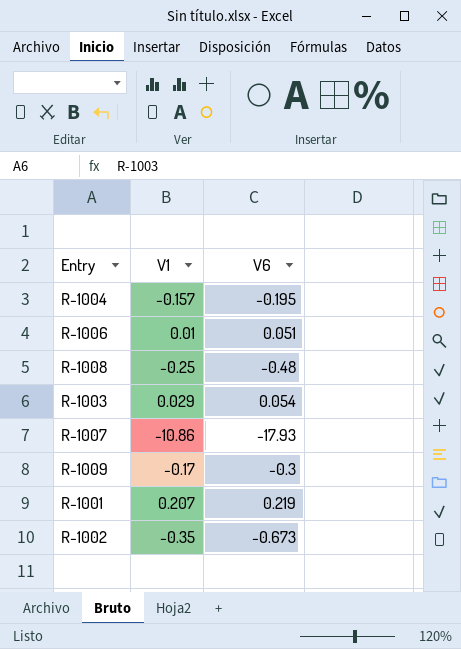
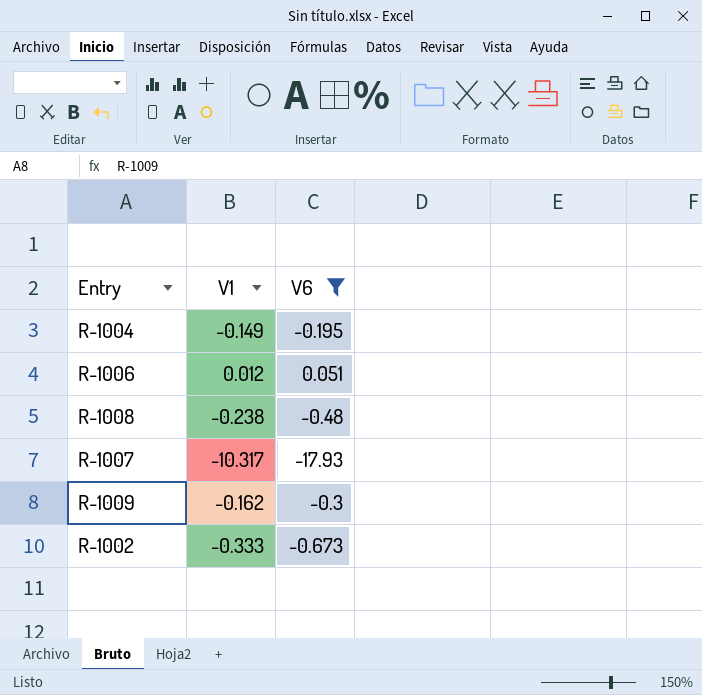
filter: none -> V6 <= 0.051
R-1004 | V1: -0.157 -> -0.149
R-1006 | V1: 0.01 -> 0.012
R-1008 | V1: -0.25 -> -0.238
R-1007 | V1: -10.86 -> -10.317
R-1009 | V1: -0.17 -> -0.162
R-1002 | V1: -0.35 -> -0.333

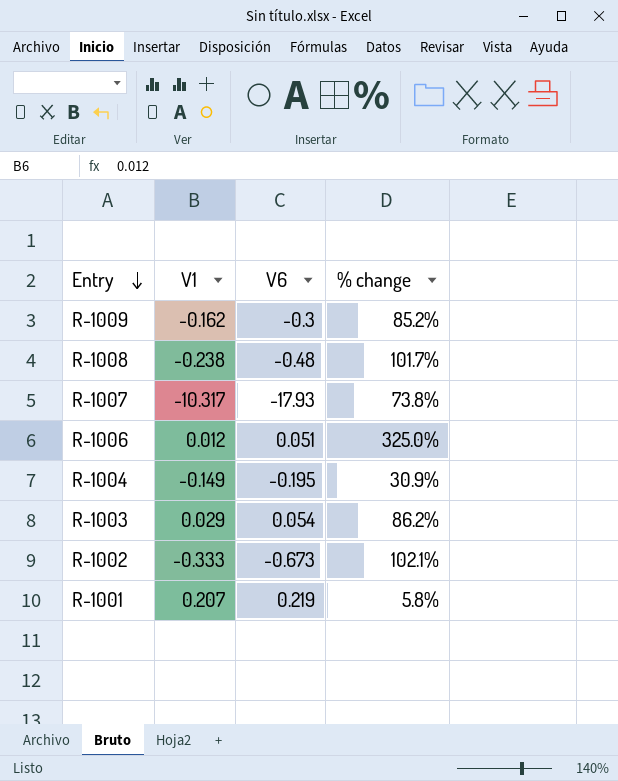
filter: V6 <= 0.051 -> none
row order: none -> Entry descending
column % change | formula: none -> ([V6] - [V1]) / [V1]

